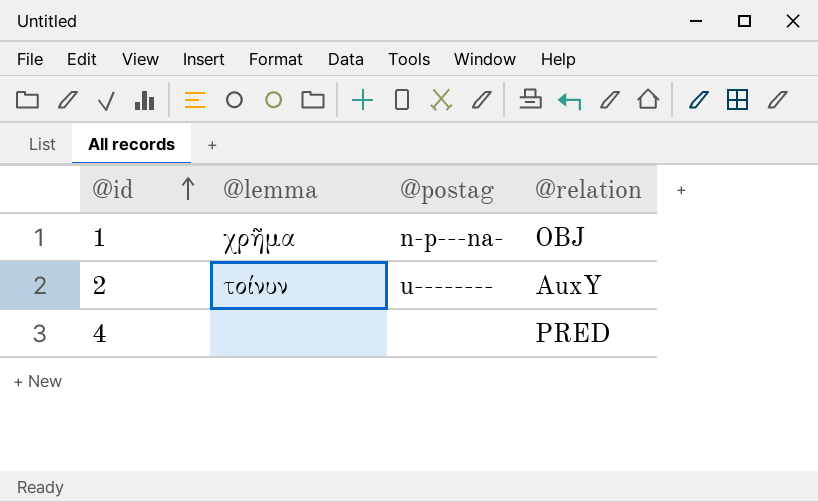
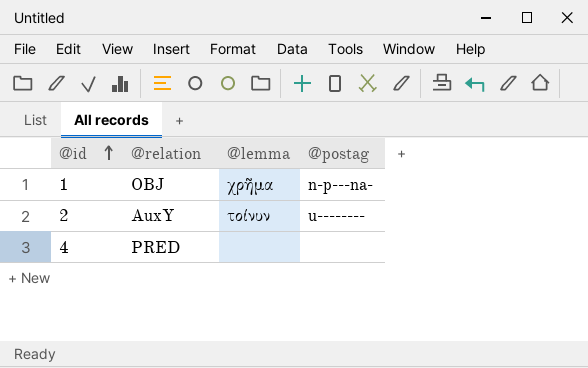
column @relation | position: 4 -> 2

